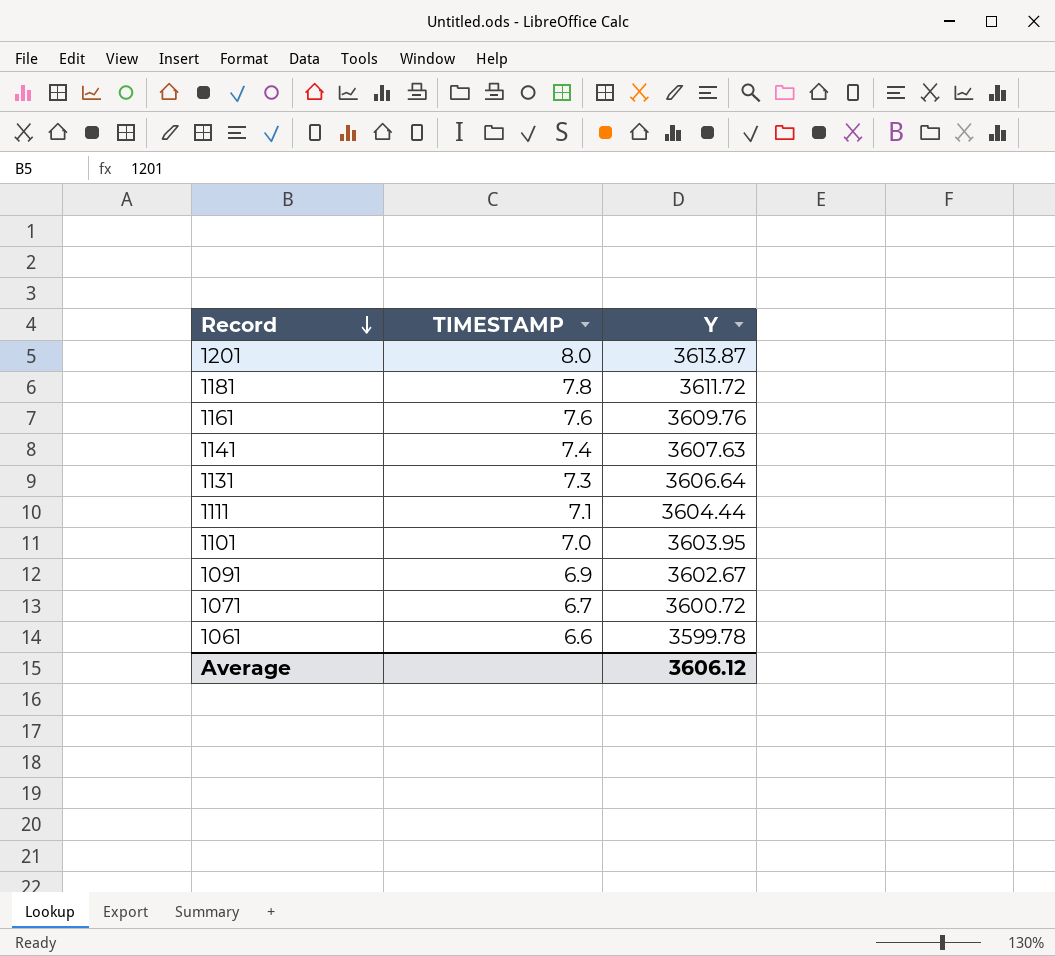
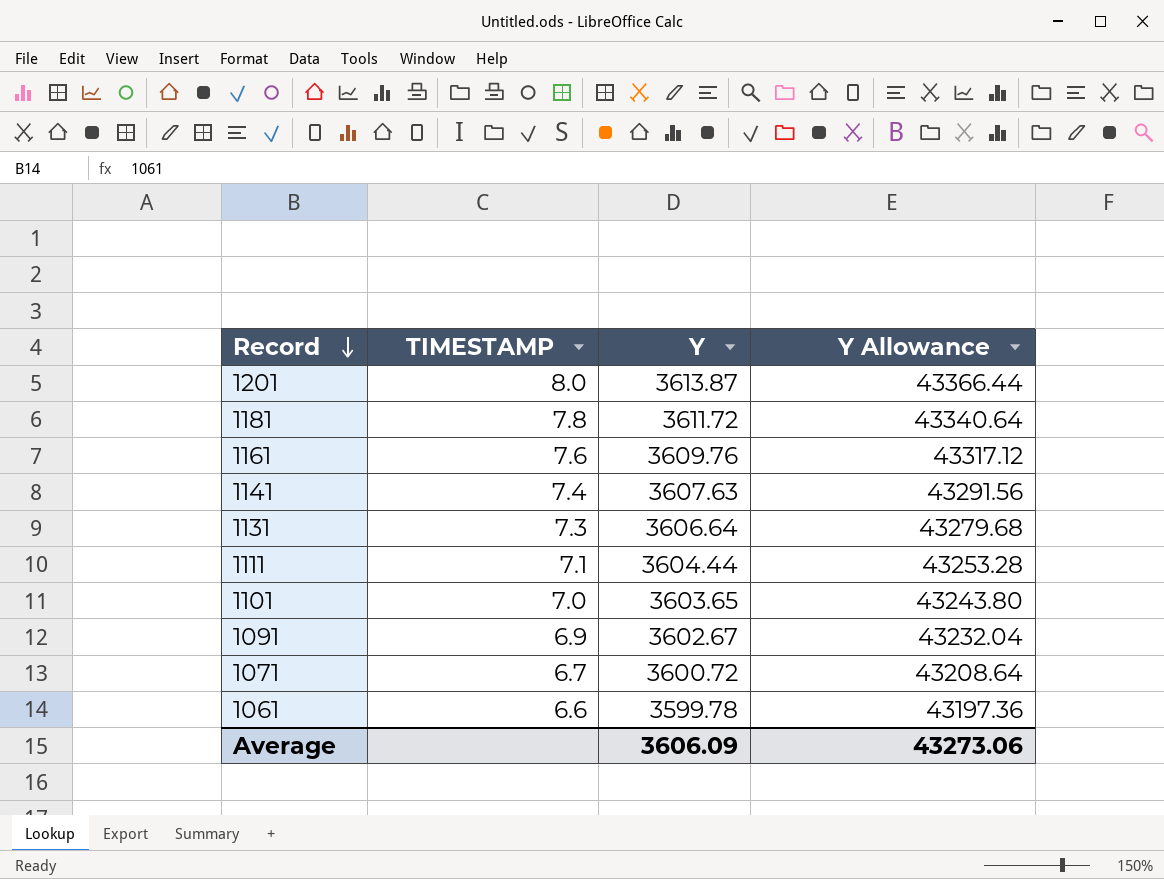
column Y Allowance | formula: none -> [Y] * 12
1101 | Y: 3603.95 -> 3603.65
Average | Y: 3606.12 -> 3606.09

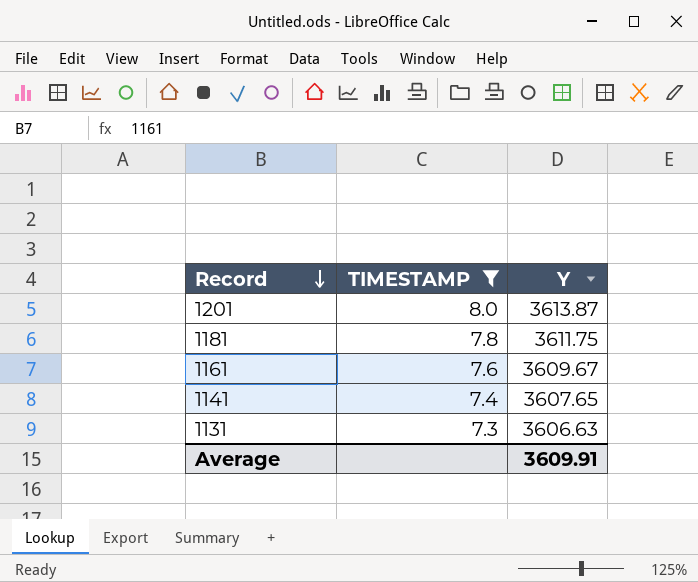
filter: none -> TIMESTAMP >= 7.3
column Y Allowance | formula: [Y] * 12 -> none
1181 | Y: 3611.72 -> 3611.75
1161 | Y: 3609.76 -> 3609.67
1141 | Y: 3607.63 -> 3607.65
1131 | Y: 3606.64 -> 3606.63
Average | Y: 3606.09 -> 3609.91

